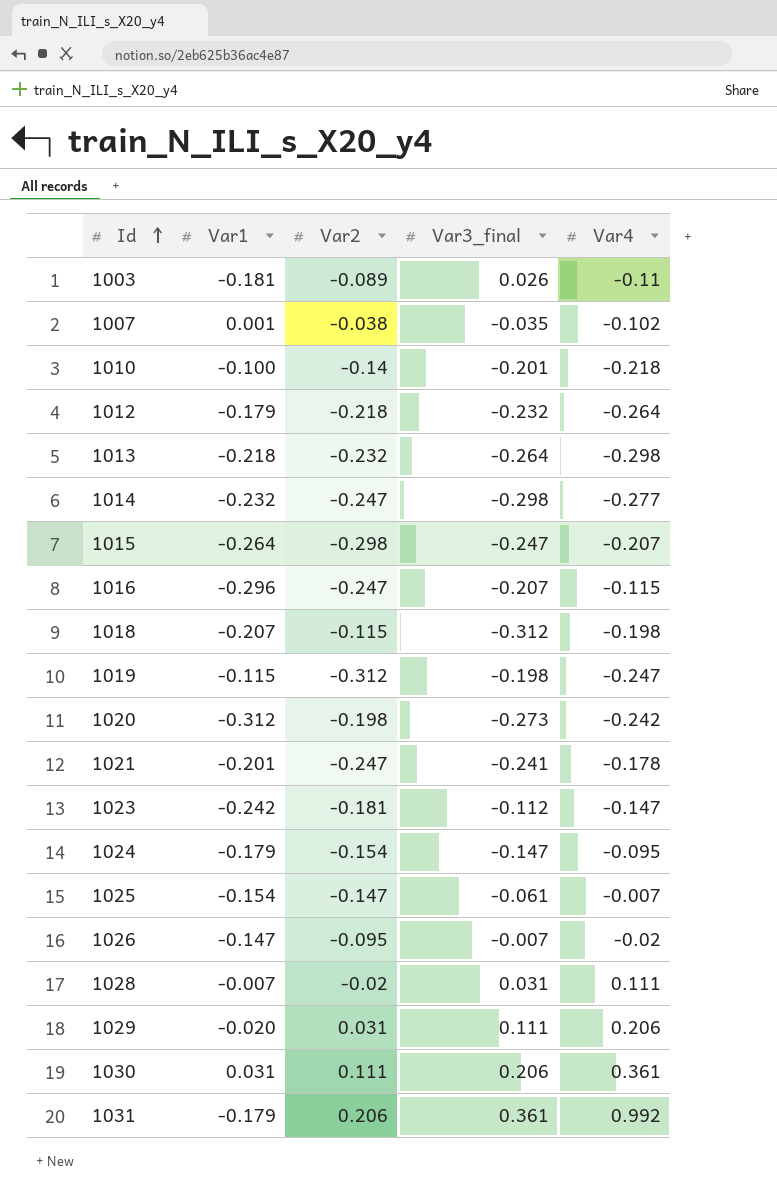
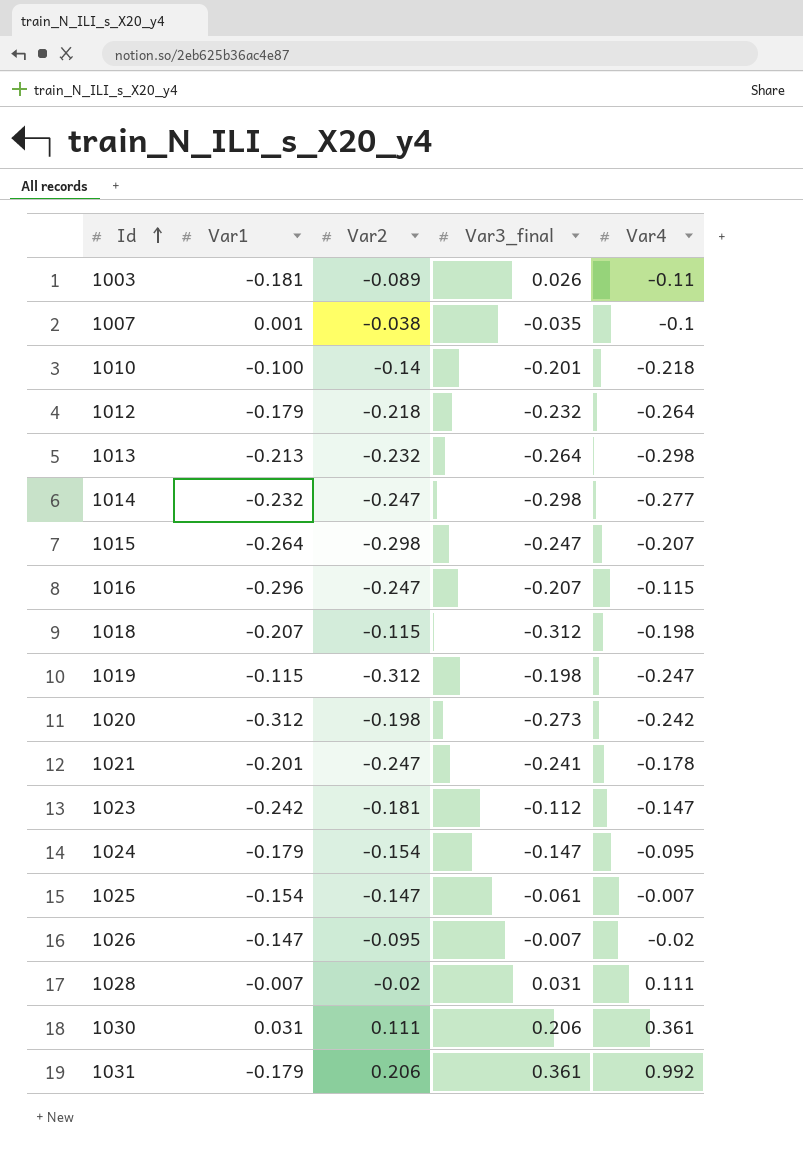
row 1029: -0.020 | 0.031 | 0.111 | 0.206 -> none
1007 | Var4: -0.102 -> -0.1
1013 | Var1: -0.218 -> -0.213

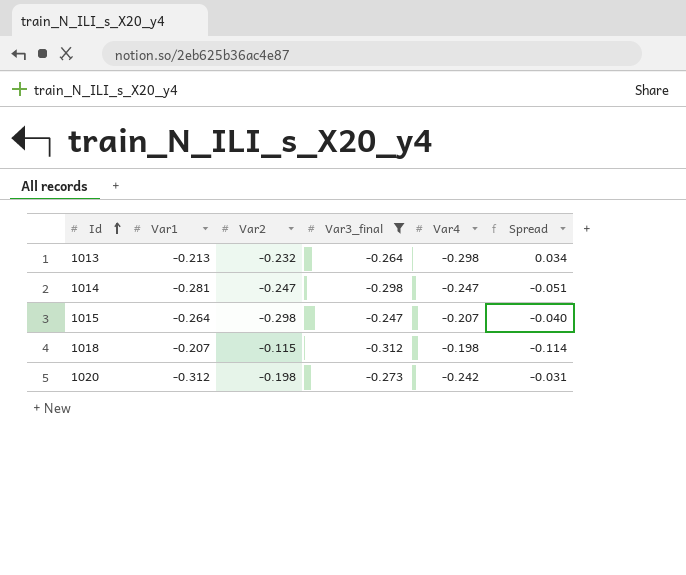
filter: none -> Var3_final <= -0.247
column Spread | formula: none -> [Var3_final] - [Var4]
1014 | Var1: -0.232 -> -0.281
1014 | Var4: -0.277 -> -0.247

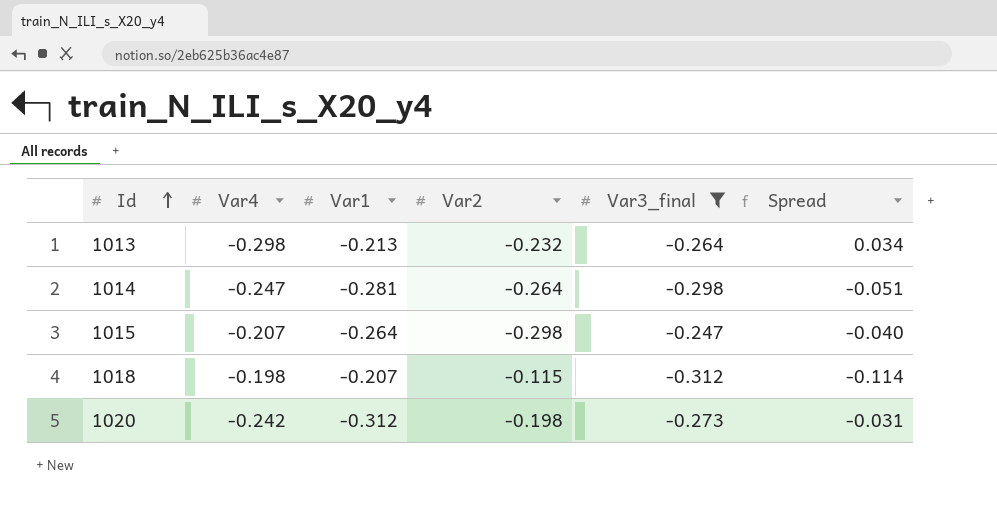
column Var4 | position: 5 -> 2
1014 | Var2: -0.247 -> -0.264

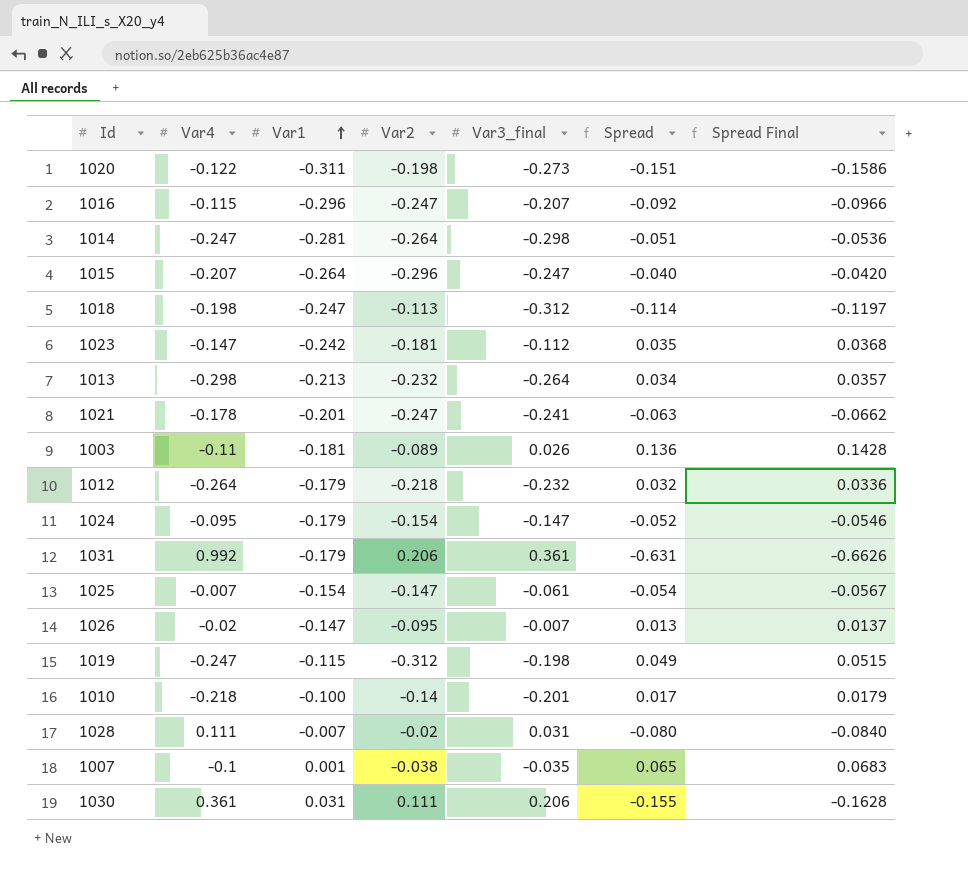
filter: Var3_final <= -0.247 -> none
row order: Id ascending -> Var1 ascending
column Spread Final | formula: none -> [Spread] * 1.05
1020 | Var4: -0.242 -> -0.122
1020 | Var1: -0.312 -> -0.311
1020 | Spread: -0.031 -> -0.151
1015 | Var2: -0.298 -> -0.296
1018 | Var1: -0.207 -> -0.247
1018 | Var2: -0.115 -> -0.113

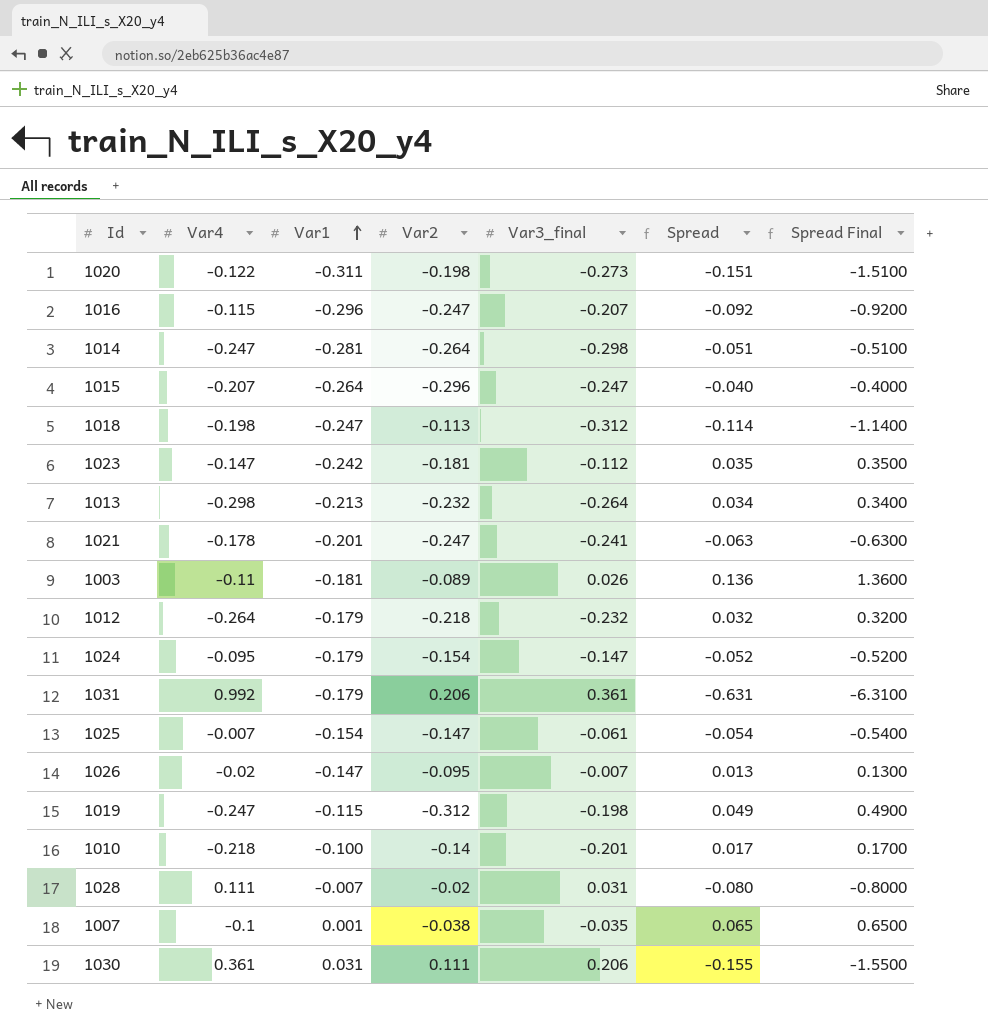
column Spread Final | formula: [Spread] * 1.05 -> [Spread] * 10

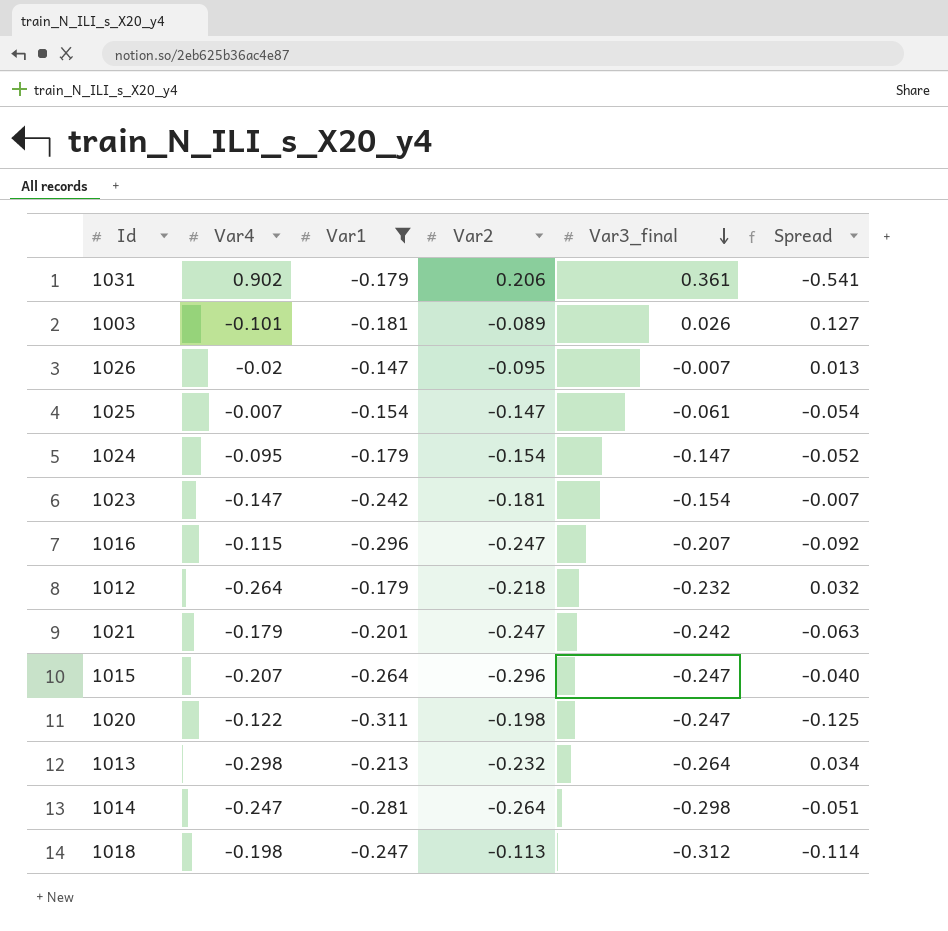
filter: none -> Var1 <= -0.147
row order: Var1 ascending -> Var3_final descending
column Spread Final | formula: [Spread] * 10 -> none
1031 | Var4: 0.992 -> 0.902
1031 | Spread: -0.631 -> -0.541
1003 | Var4: -0.11 -> -0.101
1003 | Spread: 0.136 -> 0.127
1023 | Var3_final: -0.112 -> -0.154
1023 | Spread: 0.035 -> -0.007
1021 | Var4: -0.178 -> -0.179
1021 | Var3_final: -0.241 -> -0.242
1020 | Var3_final: -0.273 -> -0.247
1020 | Spread: -0.151 -> -0.125

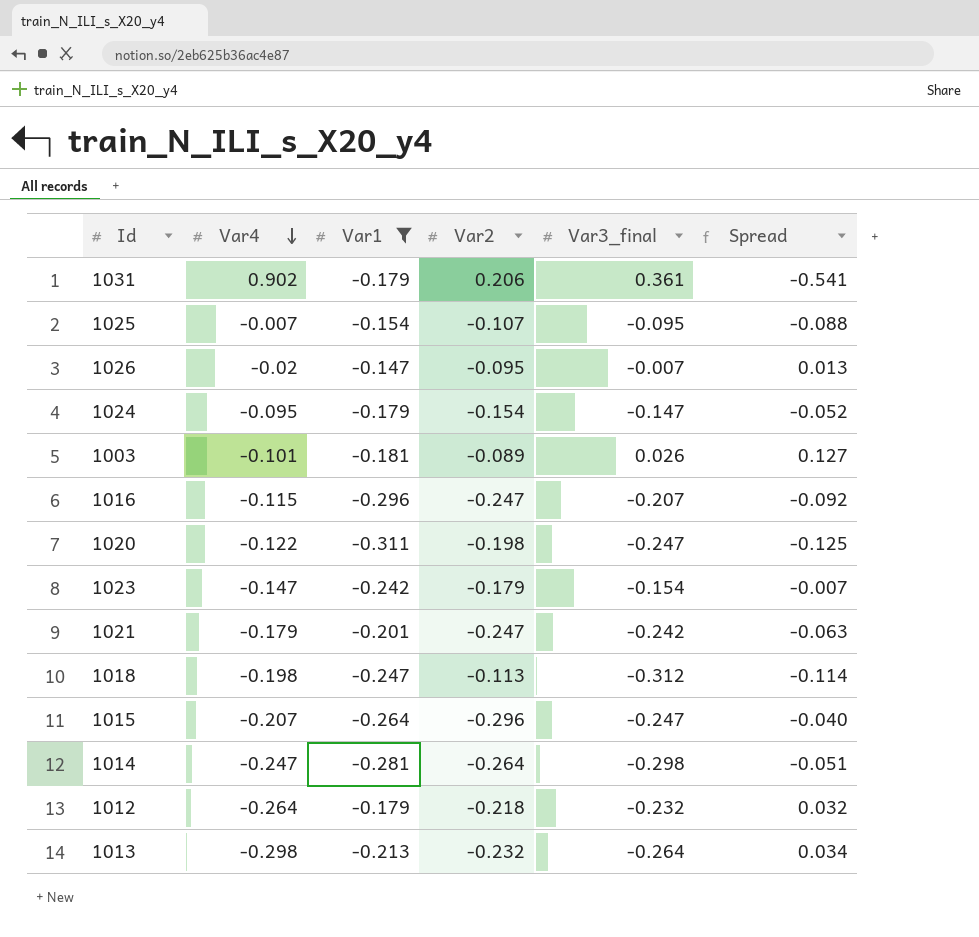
row order: Var3_final descending -> Var4 descending
1025 | Var2: -0.147 -> -0.107
1025 | Var3_final: -0.061 -> -0.095
1025 | Spread: -0.054 -> -0.088
1023 | Var2: -0.181 -> -0.179

